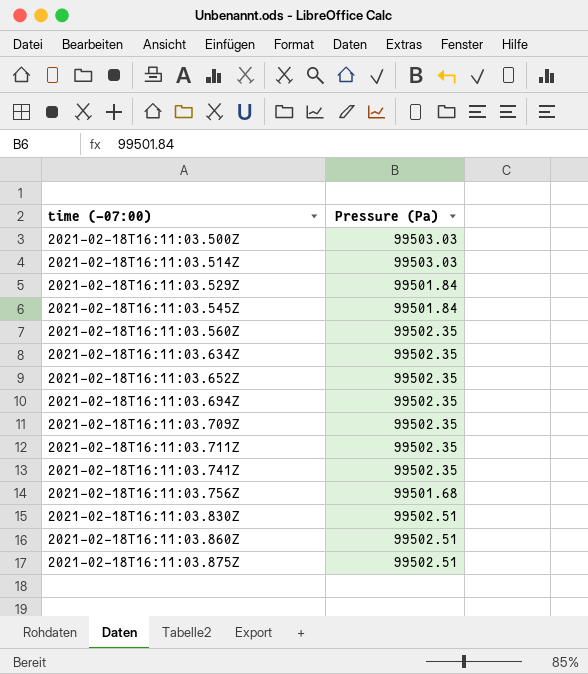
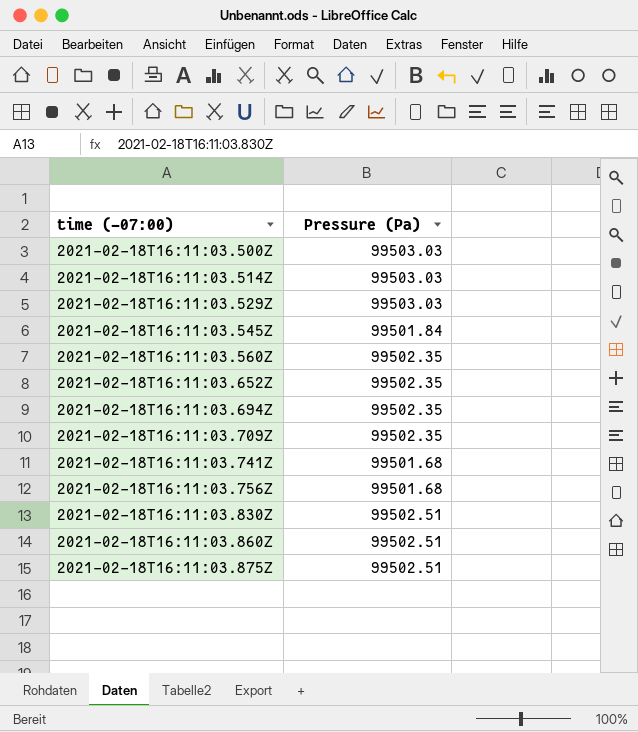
row 2021-02-18T16:11:03.634Z: 99502.35 -> none
row 2021-02-18T16:11:03.711Z: 99502.35 -> none
2021-02-18T16:11:03.529Z | Pressure (Pa): 99501.84 -> 99503.03
2021-02-18T16:11:03.741Z | Pressure (Pa): 99502.35 -> 99501.68

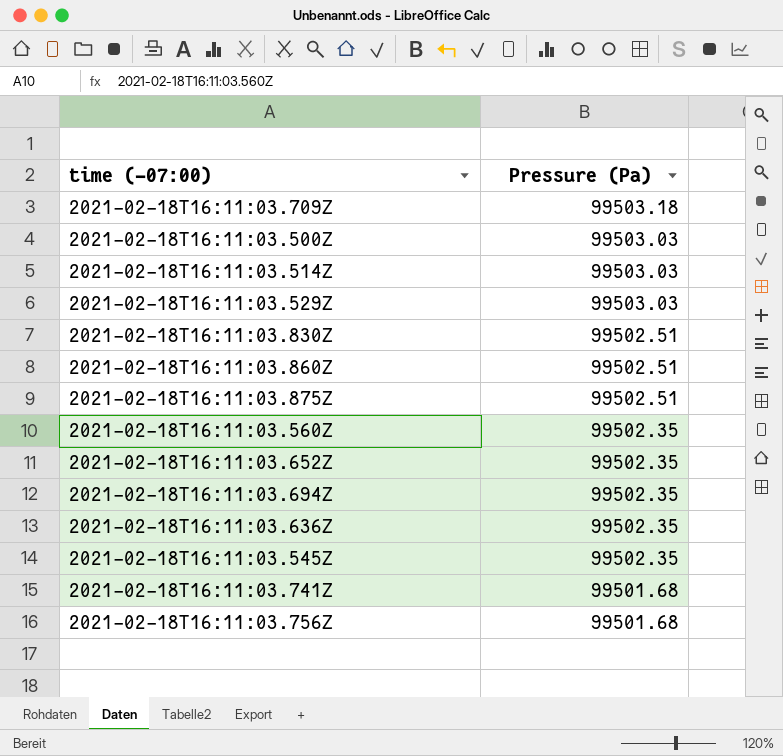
row order: time (-07:00) ascending -> Pressure (Pa) descending
2021-02-18T16:11:03.709Z | Pressure (Pa): 99502.35 -> 99503.18
row 2021-02-18T16:11:03.636Z: none -> 99502.35
2021-02-18T16:11:03.545Z | Pressure (Pa): 99501.84 -> 99502.35

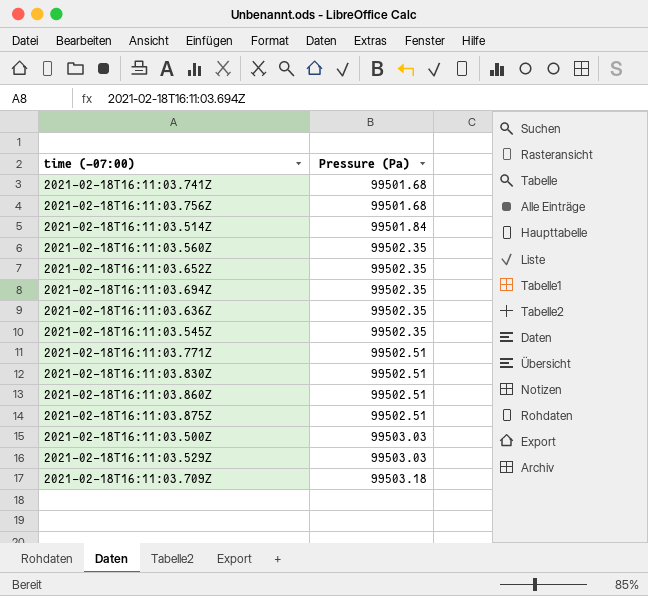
row order: Pressure (Pa) descending -> Pressure (Pa) ascending
2021-02-18T16:11:03.514Z | Pressure (Pa): 99503.03 -> 99501.84
row 2021-02-18T16:11:03.771Z: none -> 99502.51

